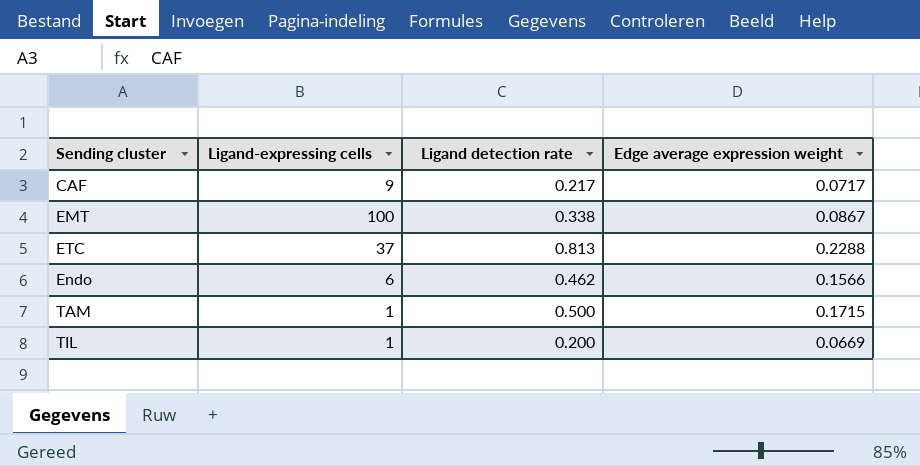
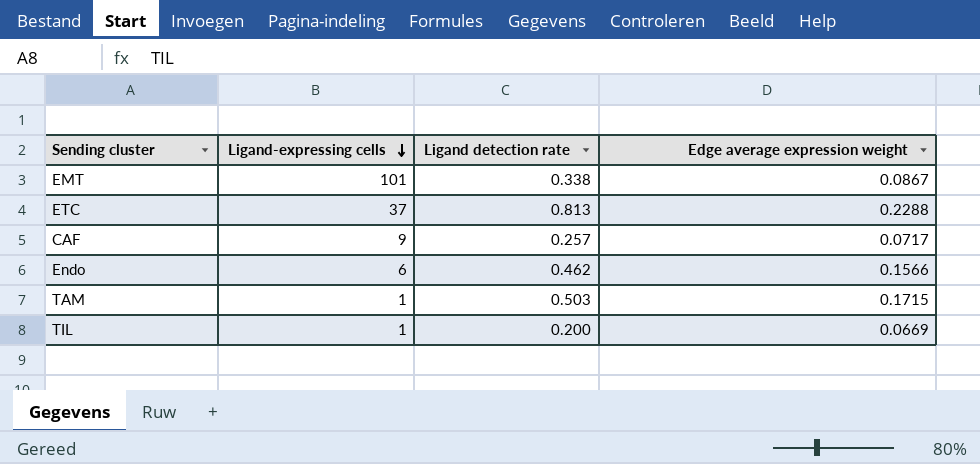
row order: none -> Ligand-expressing cells descending
EMT | Ligand-expressing cells: 100 -> 101
CAF | Ligand detection rate: 0.217 -> 0.257
TAM | Ligand detection rate: 0.500 -> 0.503

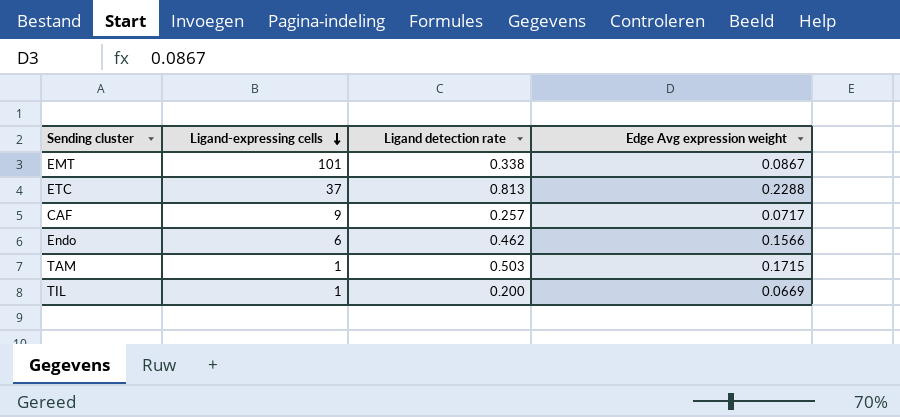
column name: Edge average expression weight -> Edge Avg expression weight

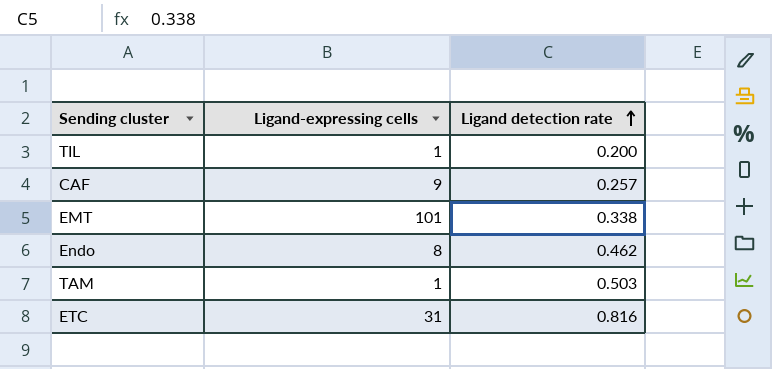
row order: Ligand-expressing cells descending -> Ligand detection rate ascending
column Edge Avg expression weight | position: 4 -> none
Endo | Ligand-expressing cells: 6 -> 8
ETC | Ligand-expressing cells: 37 -> 31
ETC | Ligand detection rate: 0.813 -> 0.816

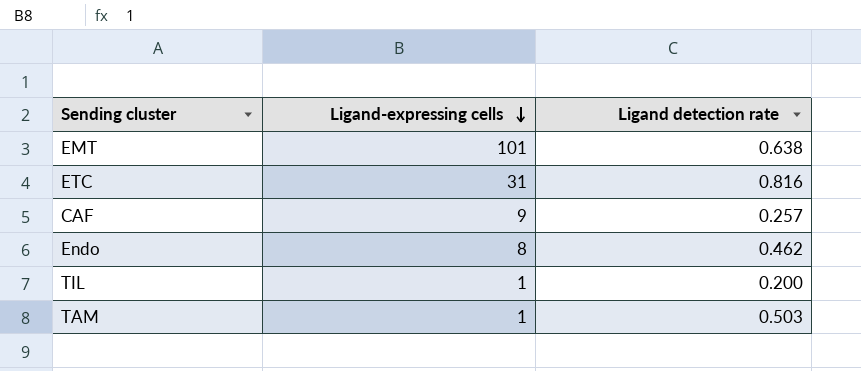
row order: Ligand detection rate ascending -> Ligand-expressing cells descending
EMT | Ligand detection rate: 0.338 -> 0.638

